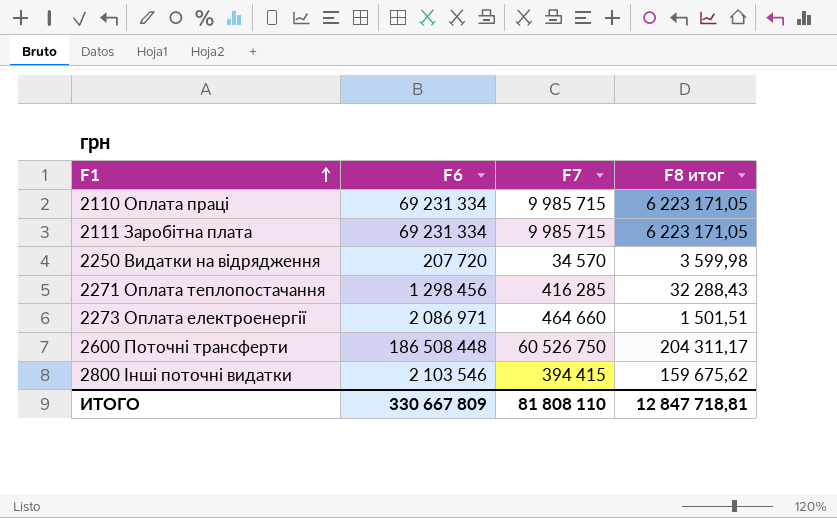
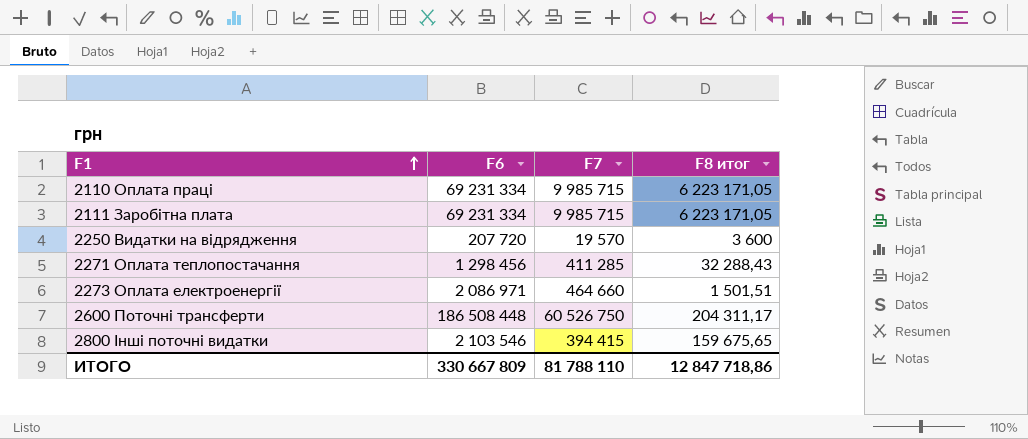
2250 Видатки на відрядження | F7: 34 570 -> 19 570
2250 Видатки на відрядження | F8 итог: 3 599,98 -> 3 600
2271 Оплата теплопостачання | F7: 416 285 -> 411 285
2800 Інші поточні видатки | F8 итог: 159 675,62 -> 159 675,65
ИТОГО | F7: 81 808 110 -> 81 788 110
ИТОГО | F8 итог: 12 847 718,81 -> 12 847 718,86

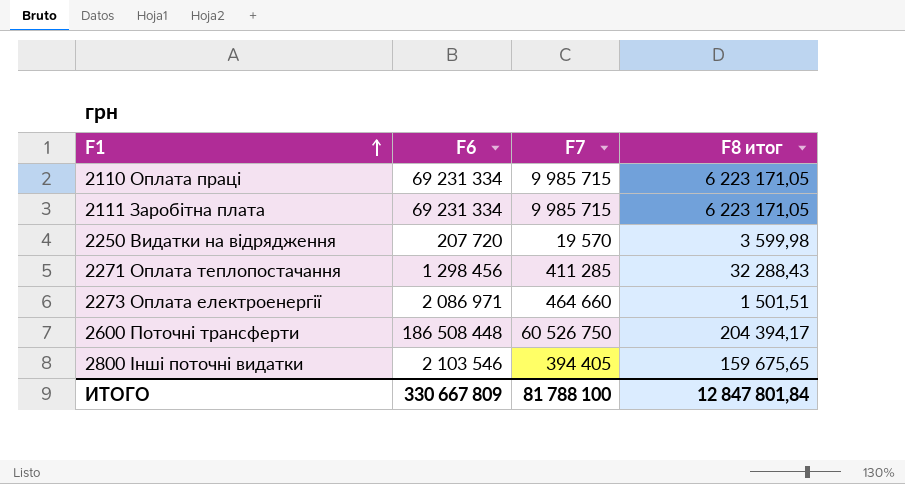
2250 Видатки на відрядження | F8 итог: 3 600 -> 3 599,98
2600 Поточні трансферти | F8 итог: 204 311,17 -> 204 394,17
2800 Інші поточні видатки | F7: 394 415 -> 394 405
ИТОГО | F7: 81 788 110 -> 81 788 100
ИТОГО | F8 итог: 12 847 718,86 -> 12 847 801,84

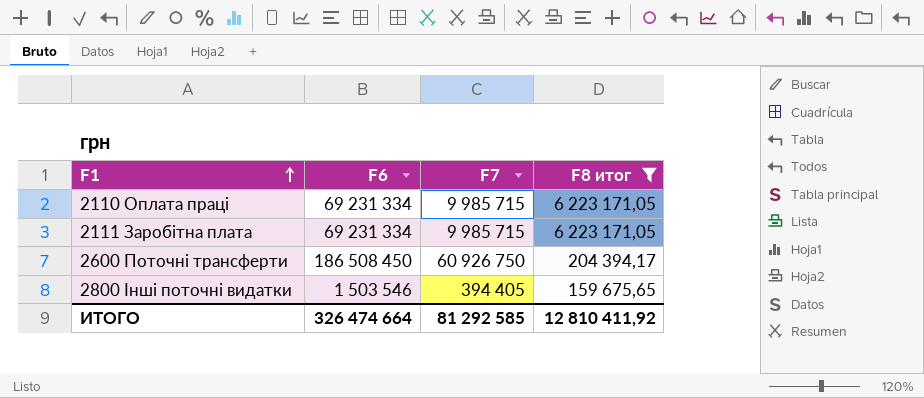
filter: none -> F8 итог >= 159 675,65
2600 Поточні трансферти | F6: 186 508 448 -> 186 508 450
2600 Поточні трансферти | F7: 60 526 750 -> 60 926 750
2800 Інші поточні видатки | F6: 2 103 546 -> 1 503 546
ИТОГО | F6: 330 667 809 -> 326 474 664
ИТОГО | F7: 81 788 100 -> 81 292 585
ИТОГО | F8 итог: 12 847 801,84 -> 12 810 411,92

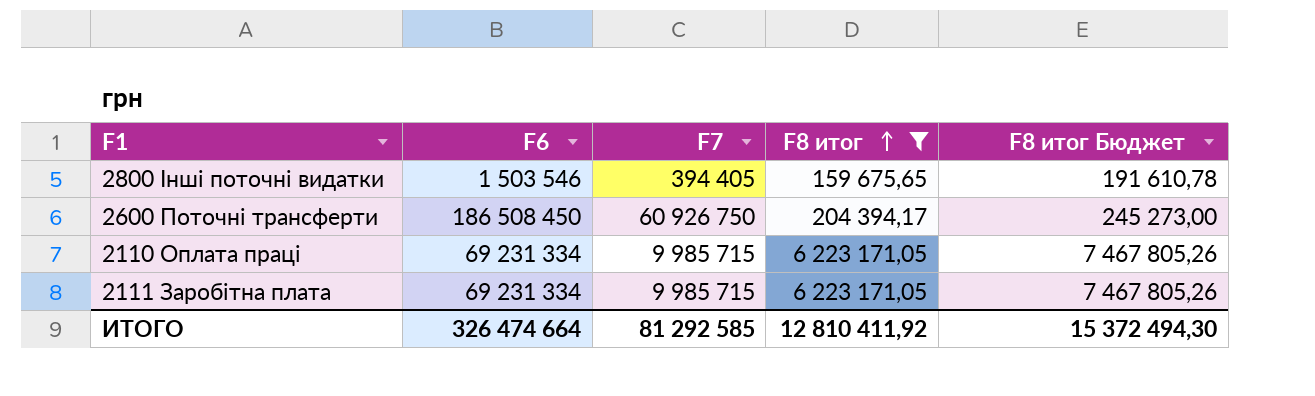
row order: F1 ascending -> F8 итог ascending
column F8 итог Бюджет | formula: none -> [F8 итог] * 1,2

